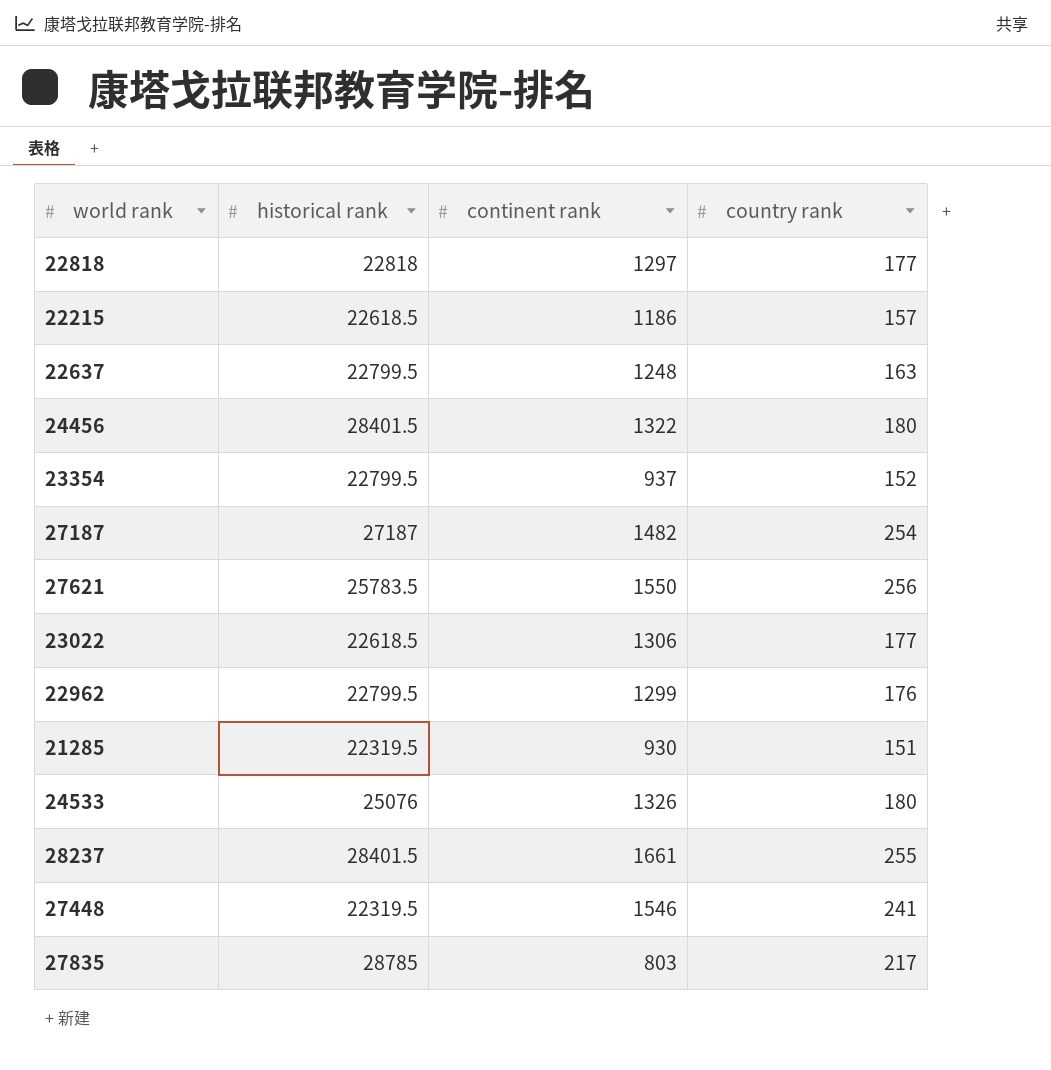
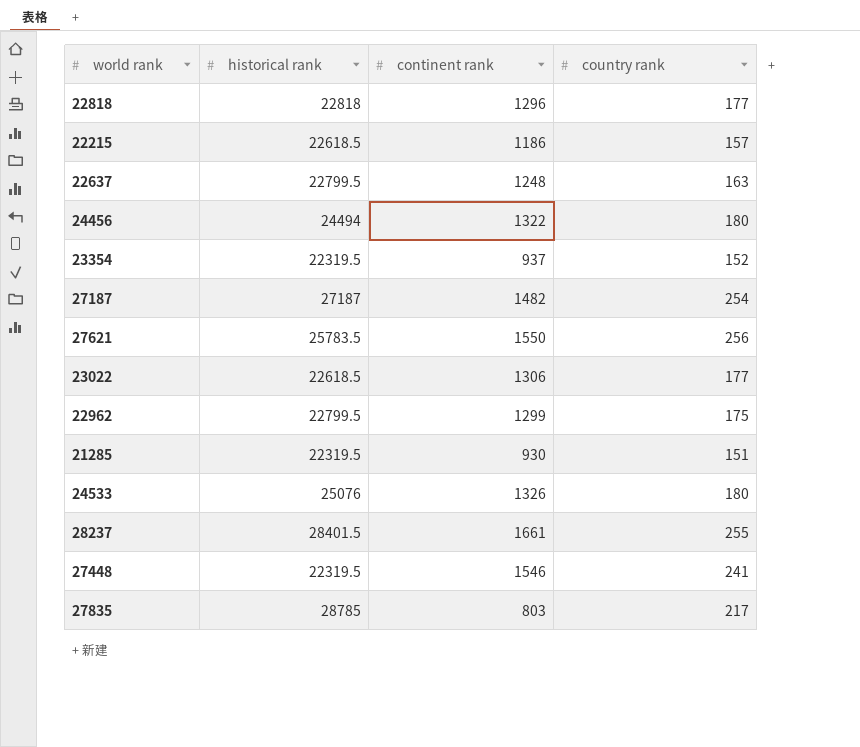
22818 | continent rank: 1297 -> 1296
24456 | historical rank: 28401.5 -> 24494
23354 | historical rank: 22799.5 -> 22319.5
22962 | country rank: 176 -> 175

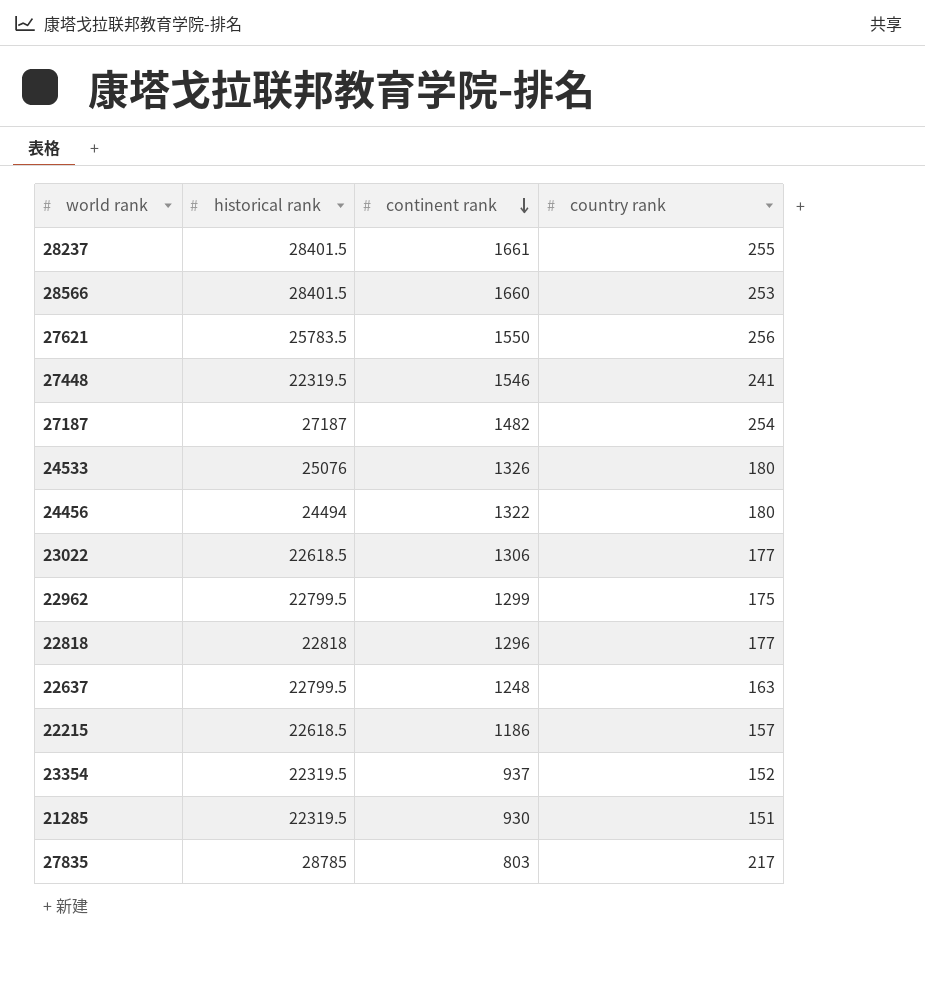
row order: none -> continent rank descending
row 28566: none -> 28401.5 | 1660 | 253

